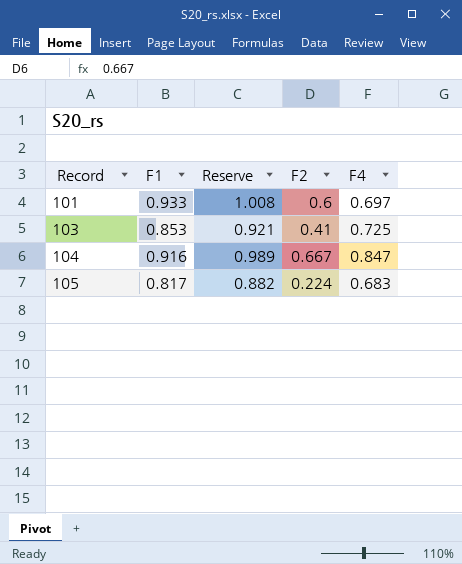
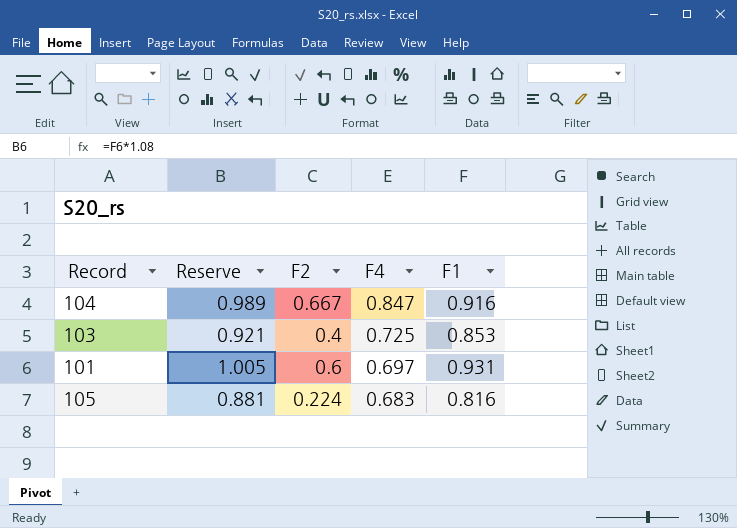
row order: Record ascending -> F4 descending
column F1 | position: 2 -> 5
103 | F2: 0.41 -> 0.4
101 | Reserve: 1.008 -> 1.005
101 | F1: 0.933 -> 0.931
105 | Reserve: 0.882 -> 0.881
105 | F1: 0.817 -> 0.816

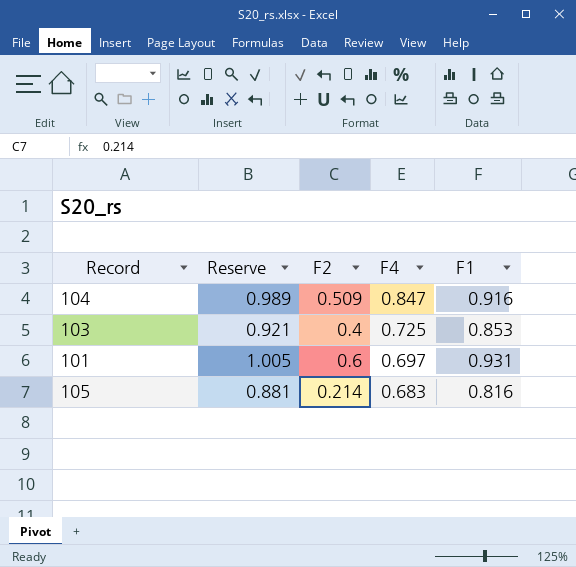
104 | F2: 0.667 -> 0.509
105 | F2: 0.224 -> 0.214

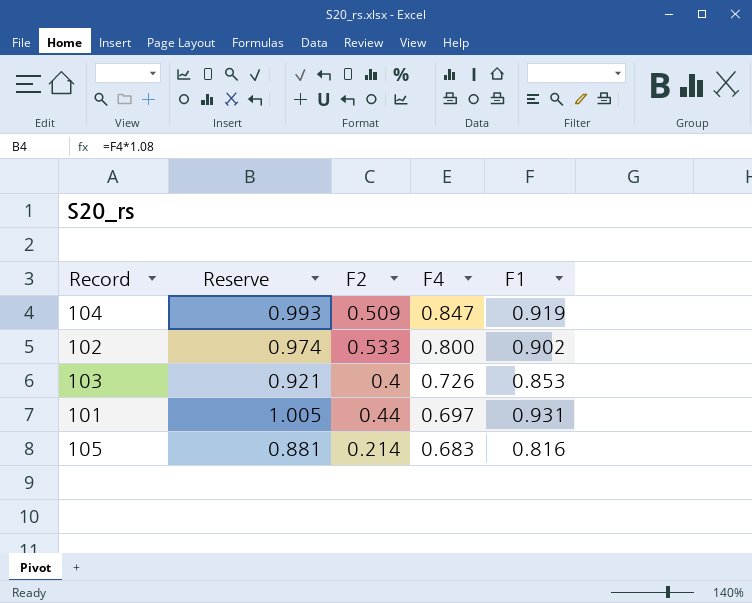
104 | Reserve: 0.989 -> 0.993
104 | F1: 0.916 -> 0.919
row 102: none -> 0.974 | 0.533 | 0.800 | 0.902
103 | F4: 0.725 -> 0.726
101 | F2: 0.6 -> 0.44

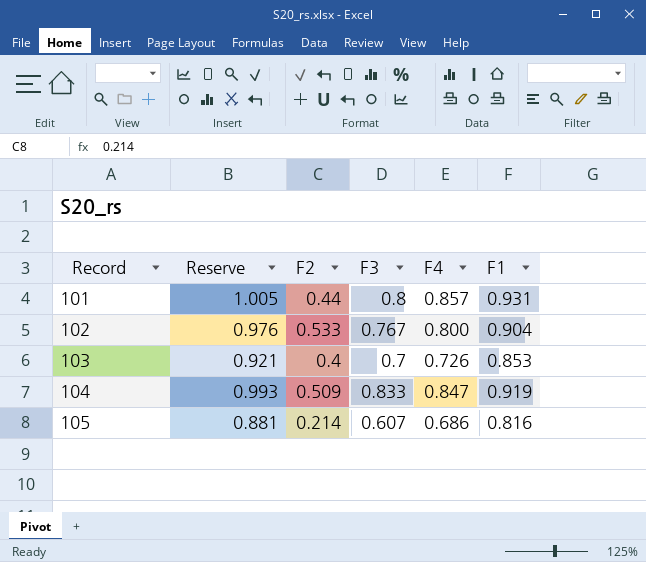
row order: F4 descending -> Record ascending
column F3 | position: none -> 4
101 | F4: 0.697 -> 0.857
102 | Reserve: 0.974 -> 0.976
102 | F1: 0.902 -> 0.904
105 | F4: 0.683 -> 0.686

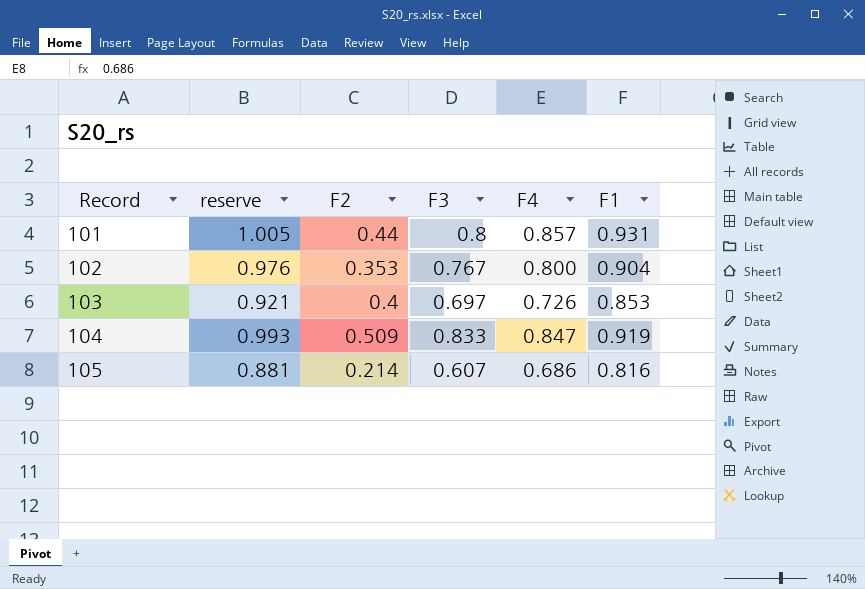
column name: Reserve -> reserve
102 | F2: 0.533 -> 0.353
103 | F3: 0.7 -> 0.697

